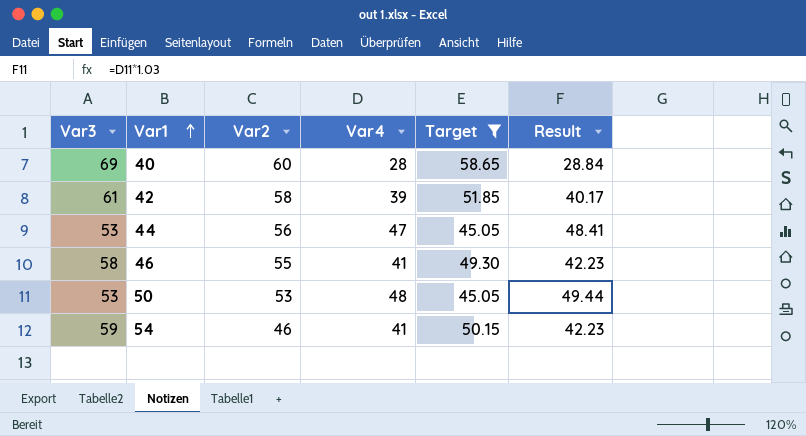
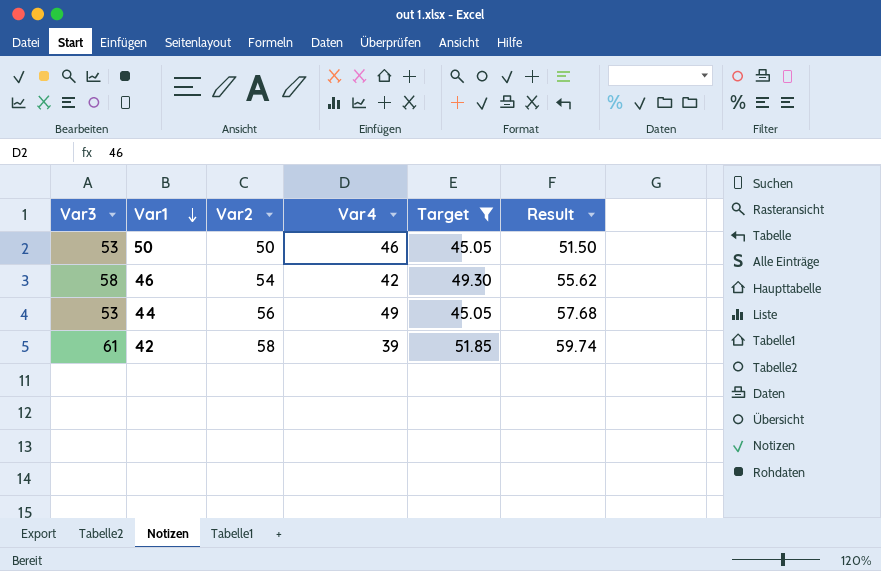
row order: Var1 ascending -> Var1 descending
column Result | formula: [Var4] * 1.03 -> [Var2] * 1.03
row 40: 69 | 60 | 28 | 58.65 | 28.84 -> none
row 54: 59 | 46 | 41 | 50.15 | 42.23 -> none
50 | Var2: 53 -> 50
50 | Var4: 48 -> 46
46 | Var2: 55 -> 54
46 | Var4: 41 -> 42
44 | Var4: 47 -> 49

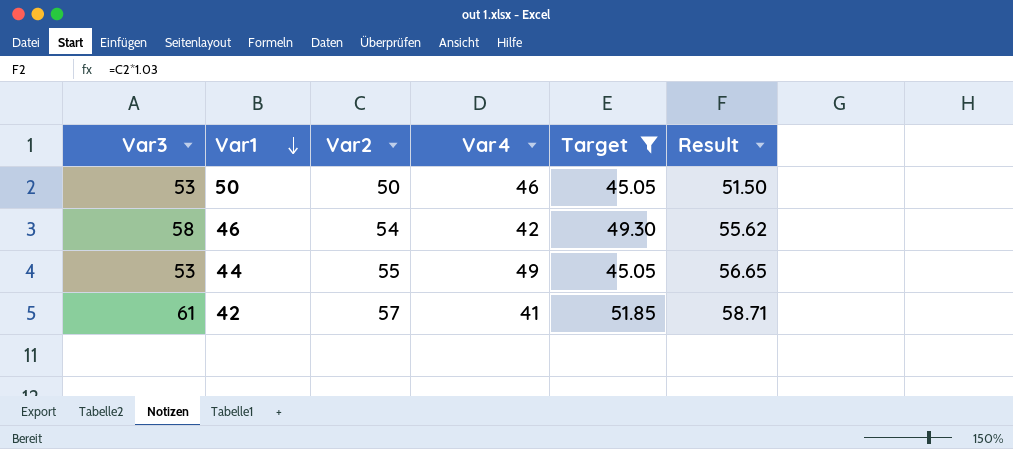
44 | Var2: 56 -> 55
44 | Result: 57.68 -> 56.65
42 | Var2: 58 -> 57
42 | Var4: 39 -> 41
42 | Result: 59.74 -> 58.71

